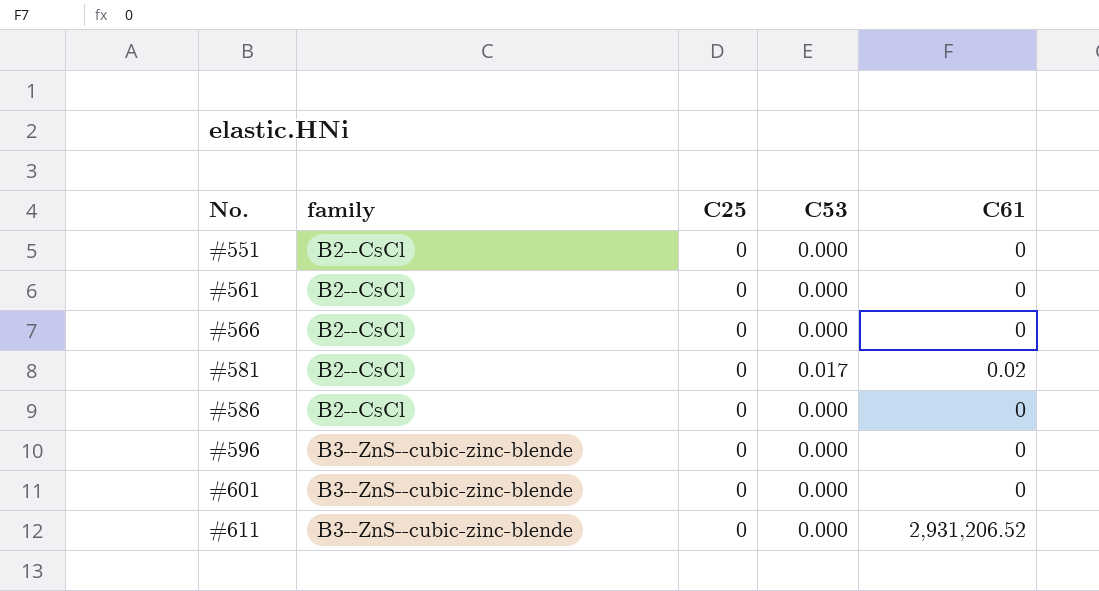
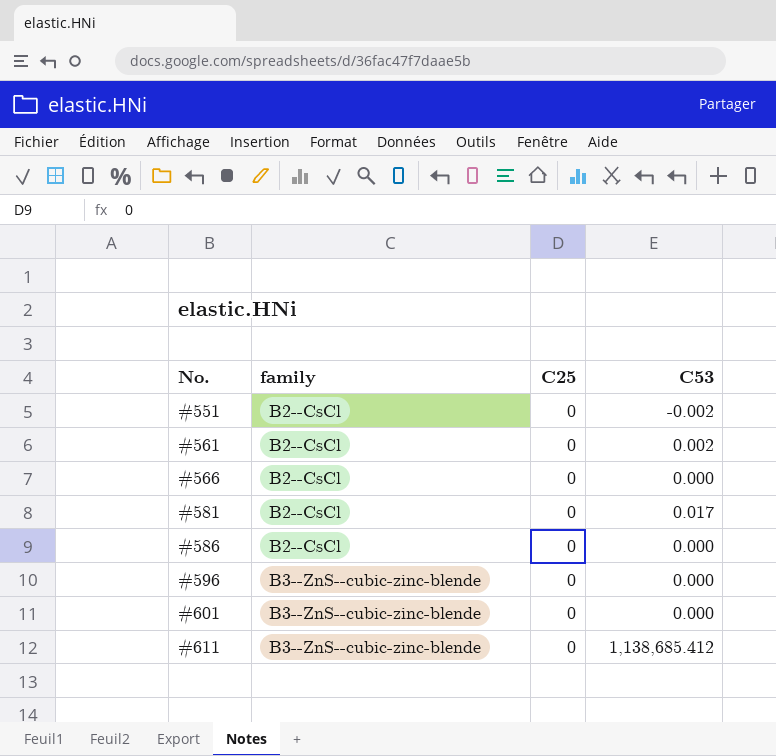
column C61 | position: 5 -> none
#551 | C53: 0.000 -> -0.002
#561 | C53: 0.000 -> 0.002
#611 | C53: 0.000 -> 1,138,685.412

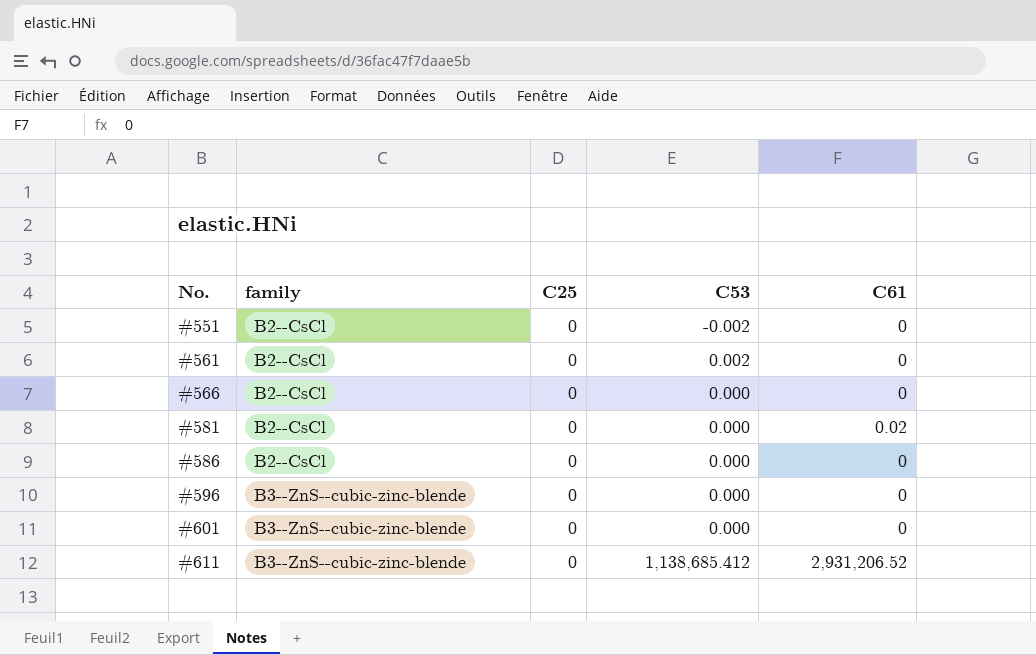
column C61 | position: none -> 5
#581 | C53: 0.017 -> 0.000

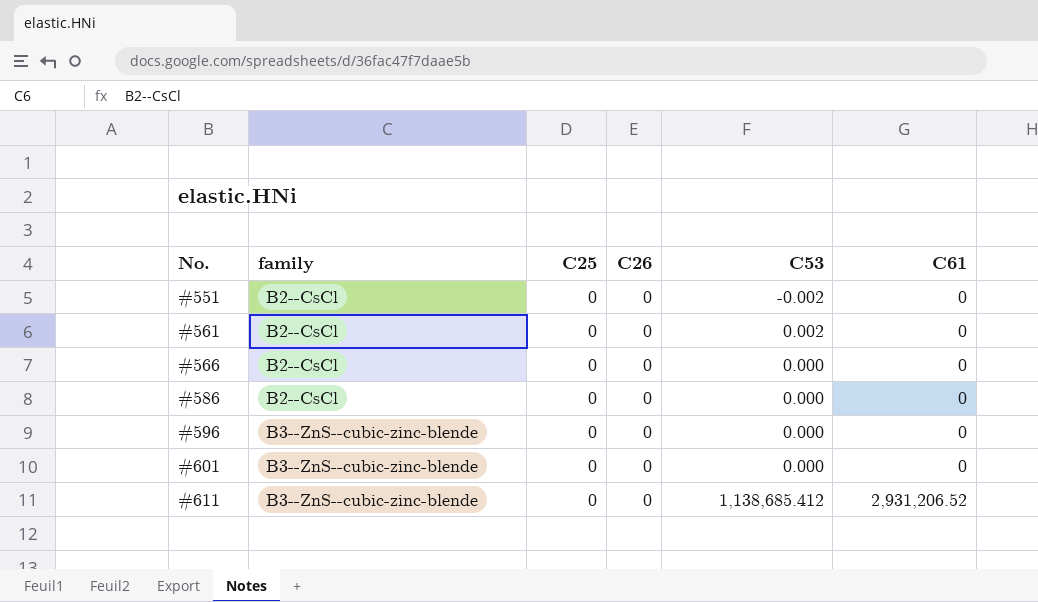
column C26 | position: none -> 4
row #581: B2--CsCl | 0 | 0.000 | 0.02 -> none

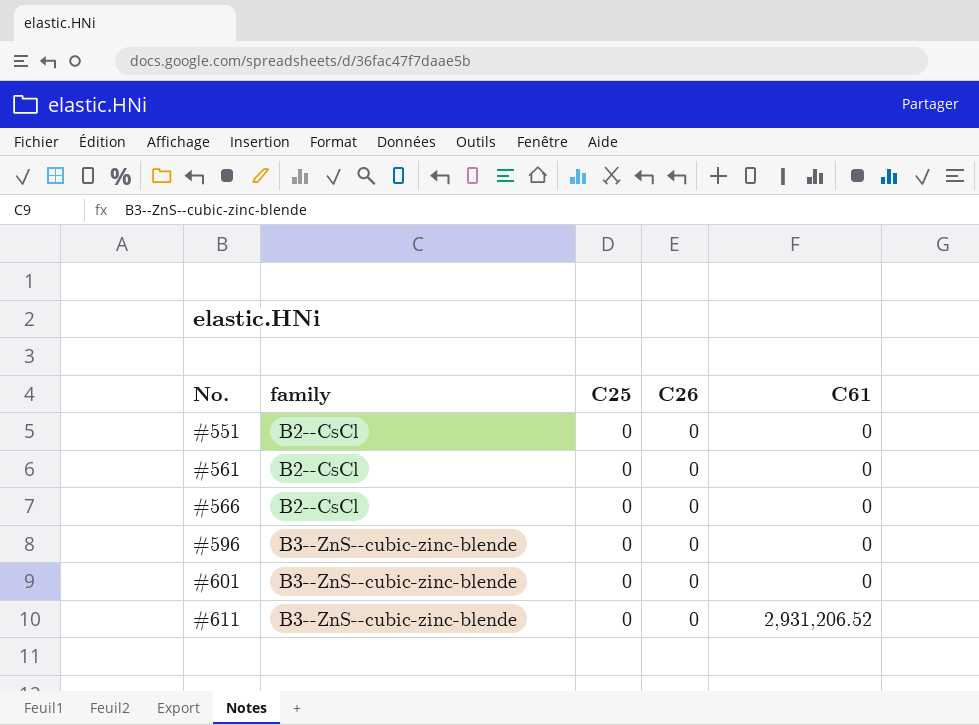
column C53 | position: 5 -> none
row #586: B2--CsCl | 0 | 0 | 0.000 | 0 -> none

